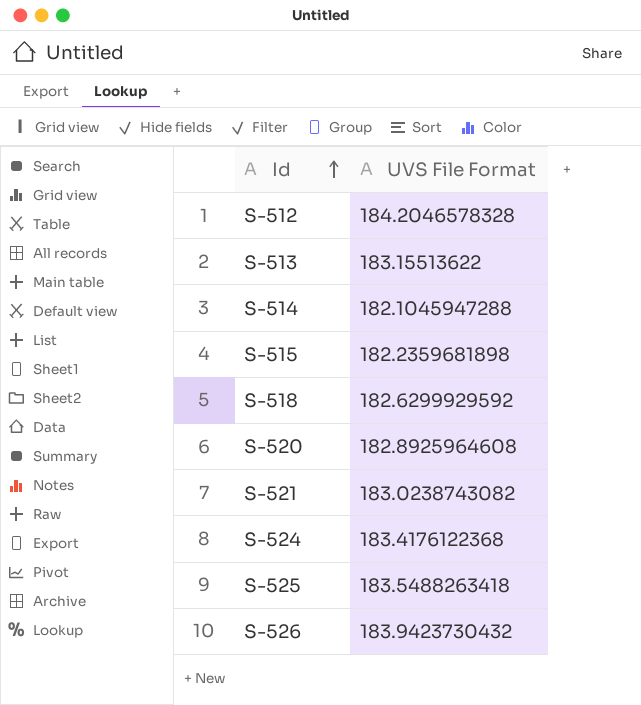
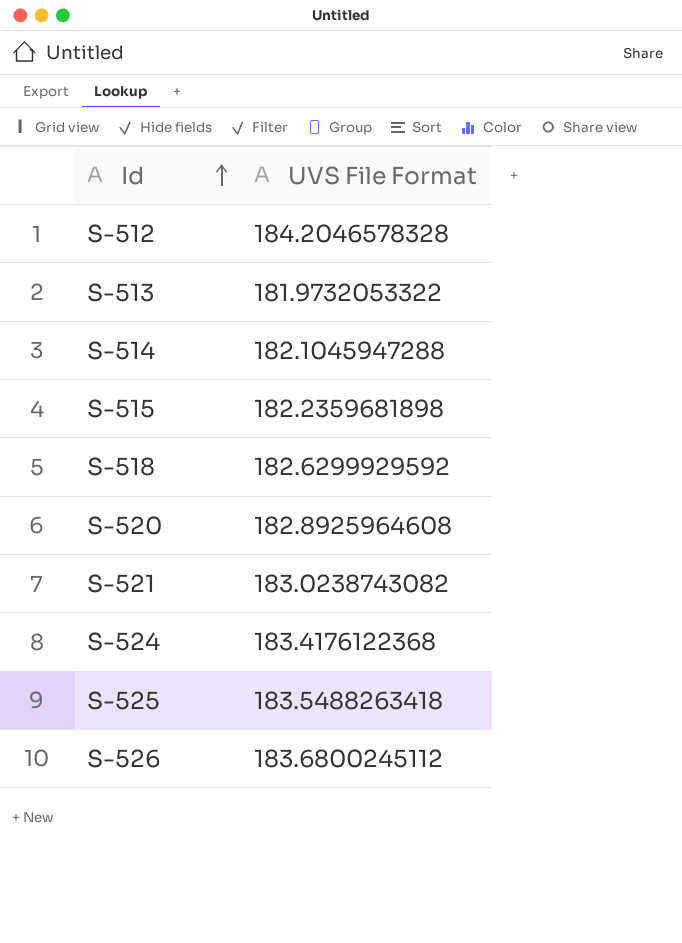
S-513 | UVS File Format: 183.15513622 -> 181.9732053322
S-526 | UVS File Format: 183.9423730432 -> 183.6800245112

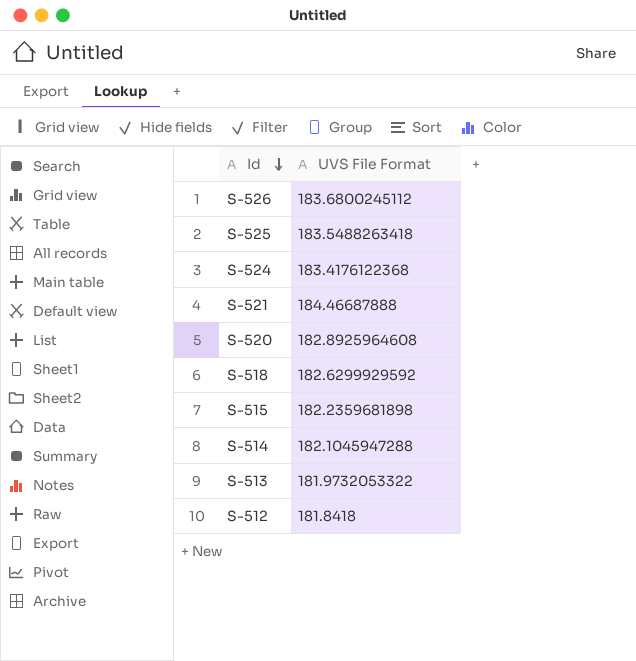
row order: Id ascending -> Id descending
S-521 | UVS File Format: 183.0238743082 -> 184.46687888
S-512 | UVS File Format: 184.2046578328 -> 181.8418

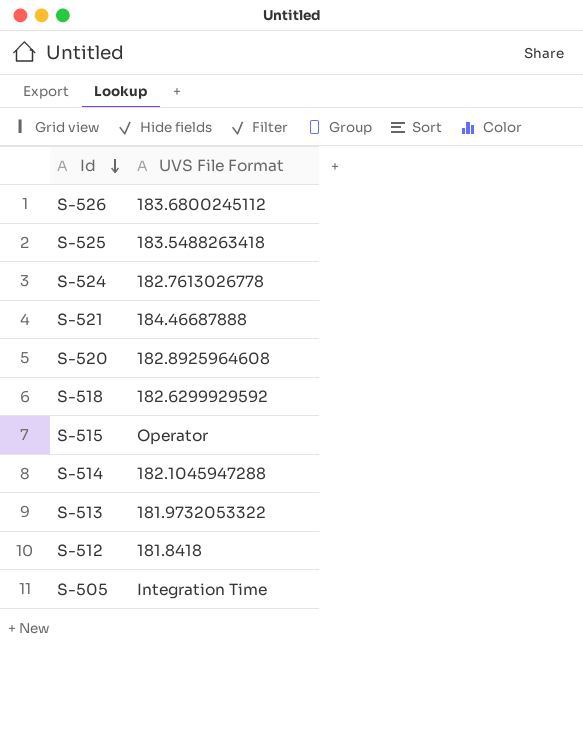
S-524 | UVS File Format: 183.4176122368 -> 182.7613026778
S-515 | UVS File Format: 182.2359681898 -> Operator
row S-505: none -> Integration Time

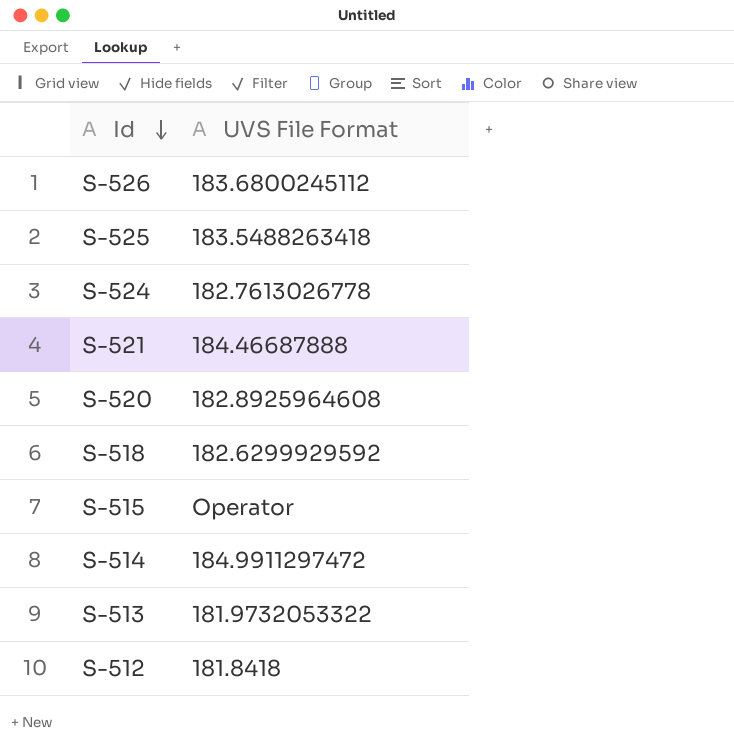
row S-505: Integration Time -> none
S-514 | UVS File Format: 182.1045947288 -> 184.9911297472

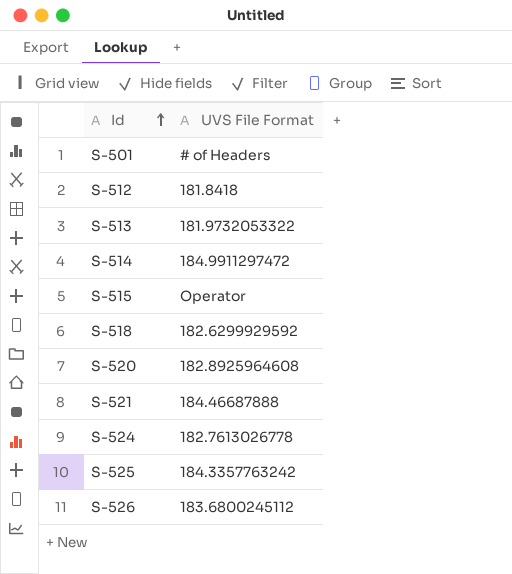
row order: Id descending -> Id ascending
row S-501: none -> # of Headers
S-525 | UVS File Format: 183.5488263418 -> 184.3357763242

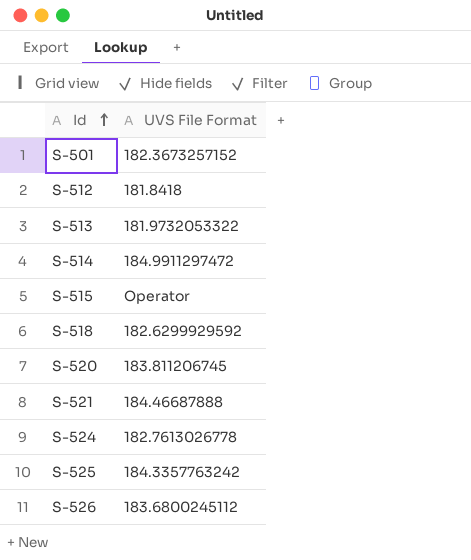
S-501 | UVS File Format: # of Headers -> 182.3673257152
S-520 | UVS File Format: 182.8925964608 -> 183.811206745

